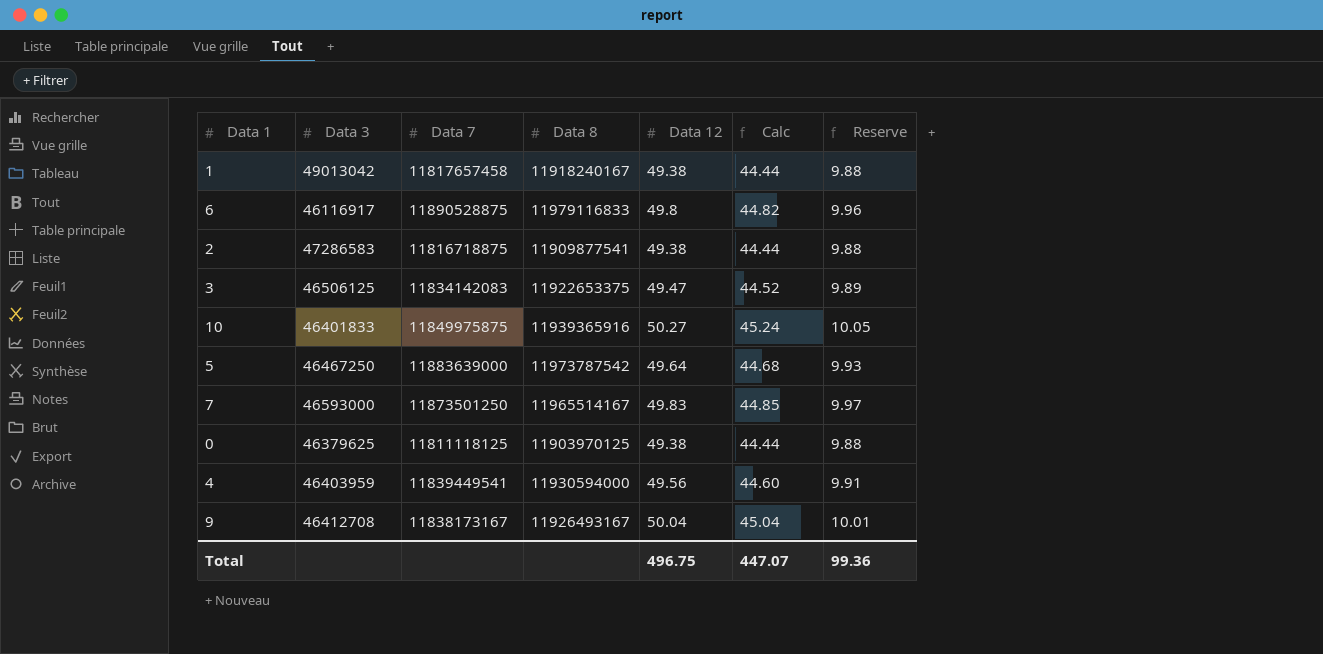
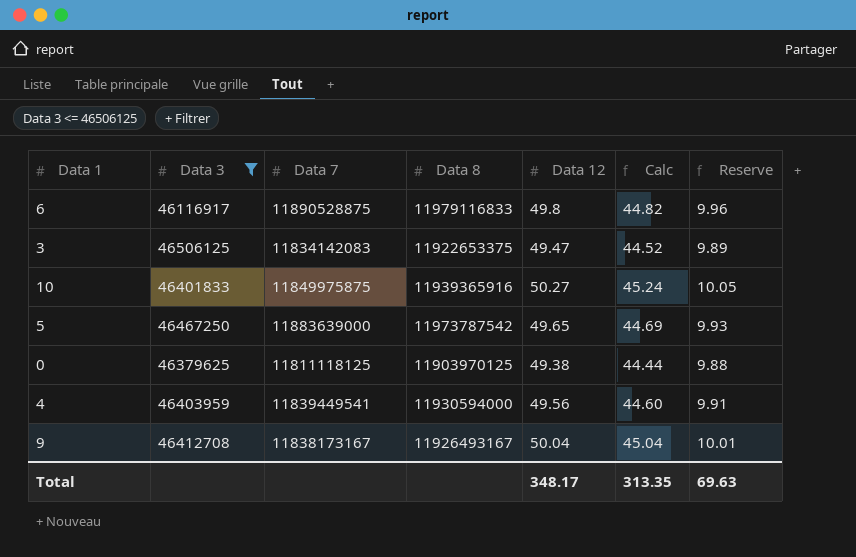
filter: none -> Data 3 <= 46506125
5 | Data 12: 49.64 -> 49.65
5 | Calc: 44.68 -> 44.69
Total | Data 12: 496.75 -> 348.17
Total | Calc: 447.07 -> 313.35
Total | Reserve: 99.36 -> 69.63

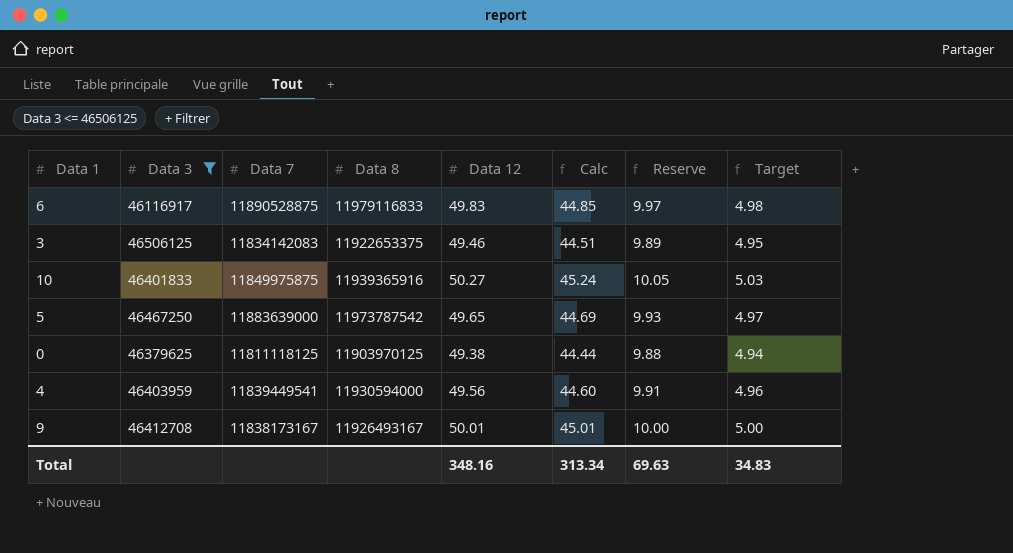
column Target | formula: none -> [Data 12] * 0.1
6 | Data 12: 49.8 -> 49.83
6 | Calc: 44.82 -> 44.85
6 | Reserve: 9.96 -> 9.97
3 | Data 12: 49.47 -> 49.46
3 | Calc: 44.52 -> 44.51
9 | Data 12: 50.04 -> 50.01
9 | Calc: 45.04 -> 45.01
9 | Reserve: 10.01 -> 10.00
Total | Data 12: 348.17 -> 348.16
Total | Calc: 313.35 -> 313.34

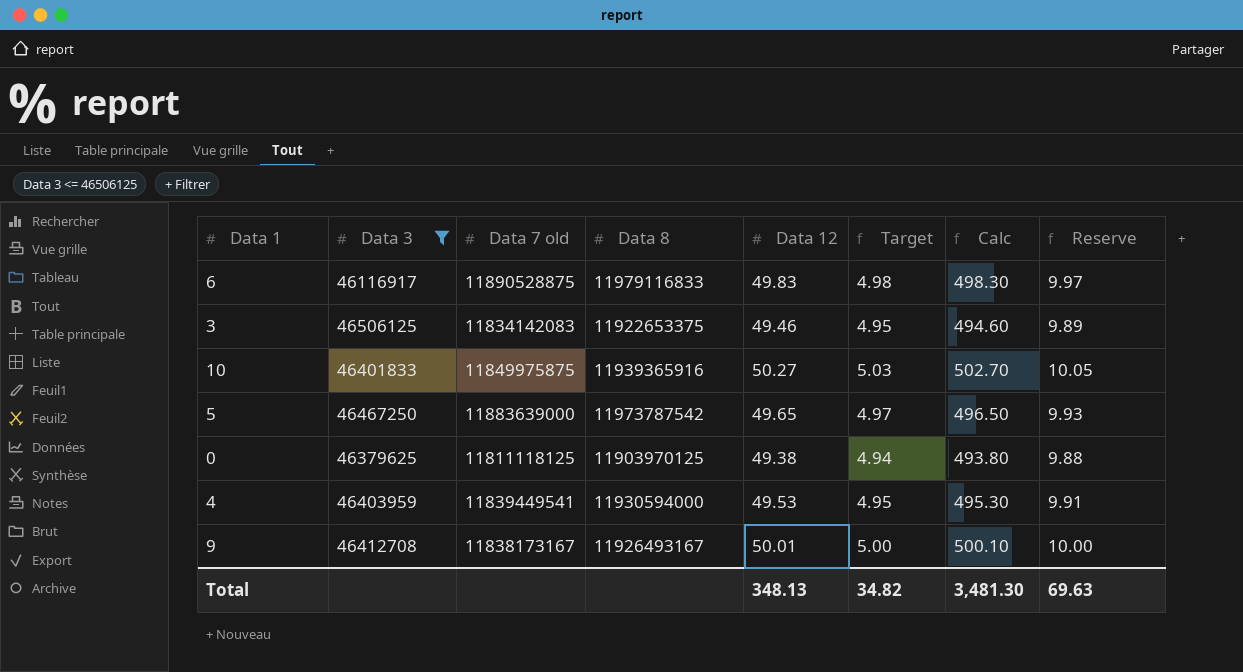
column name: Data 7 -> Data 7 old
column Target | position: 8 -> 6
column Calc | formula: [Data 12] * 0.9 -> [Data 12] * 10
4 | Data 12: 49.56 -> 49.53
4 | Target: 4.96 -> 4.95
Total | Data 12: 348.16 -> 348.13
Total | Target: 34.83 -> 34.82
Total | Calc: 313.34 -> 3,481.30

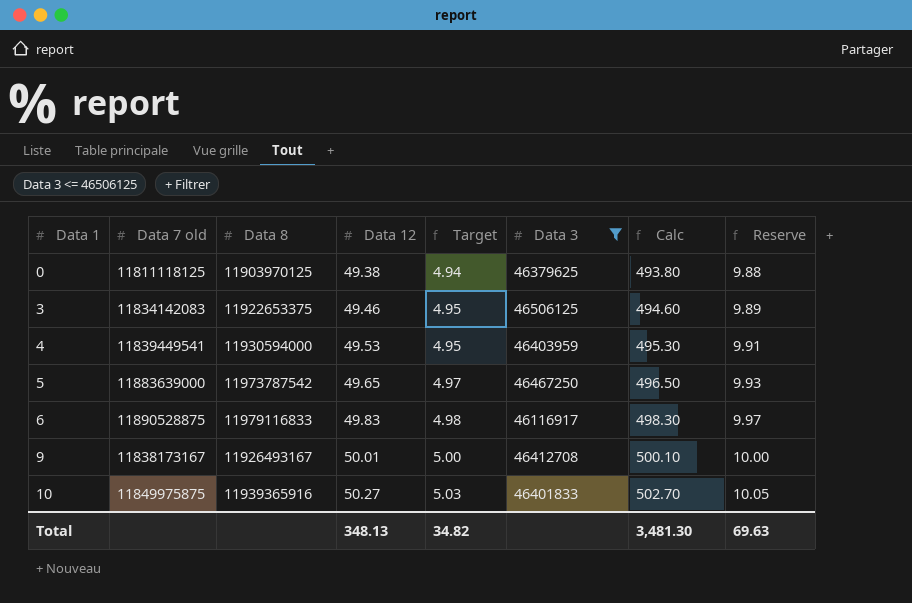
row order: none -> Data 1 ascending
column Data 3 | position: 2 -> 6

